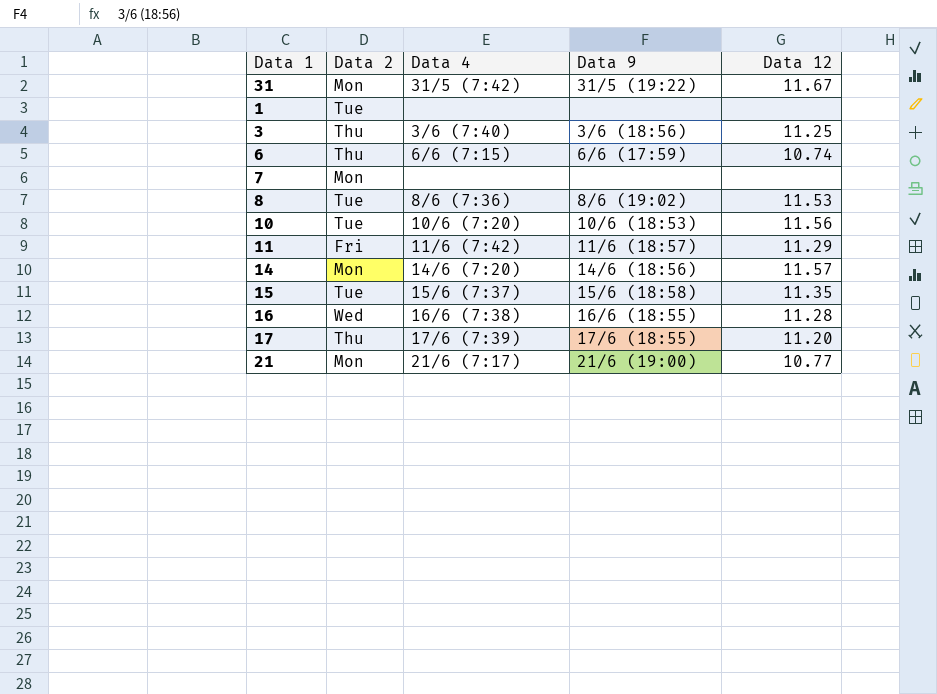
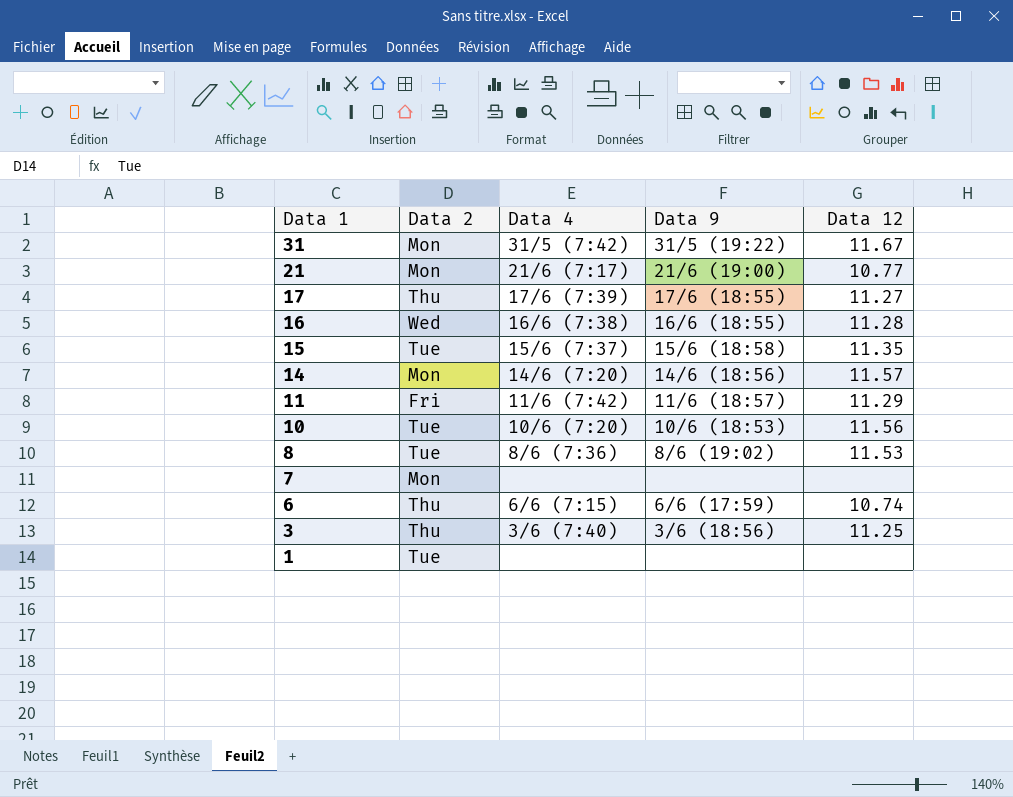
row order: none -> Data 1 descending
17 | Data 12: 11.20 -> 11.27

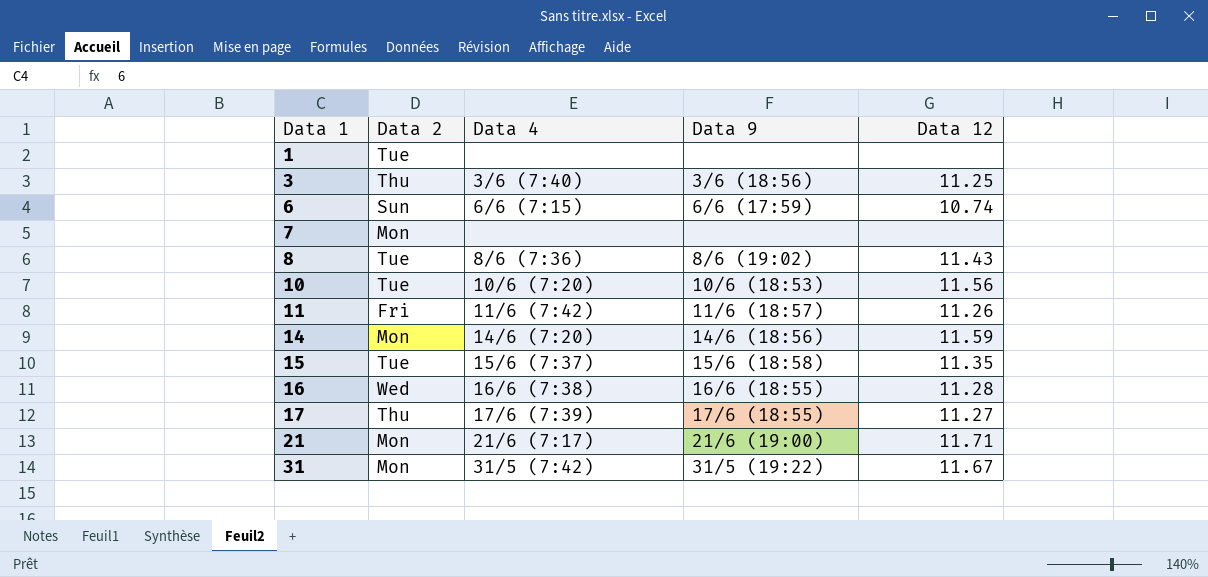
row order: Data 1 descending -> Data 1 ascending
6 | Data 2: Thu -> Sun
8 | Data 12: 11.53 -> 11.43
11 | Data 12: 11.29 -> 11.26
14 | Data 12: 11.57 -> 11.59
21 | Data 12: 10.77 -> 11.71

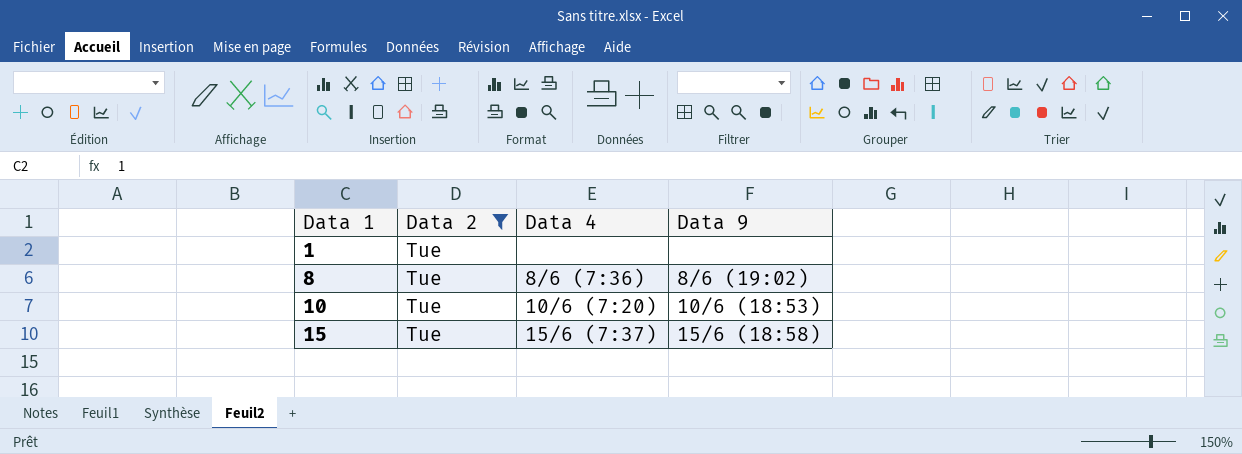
filter: none -> Data 2 = Tue
column Data 12 | position: 5 -> none

